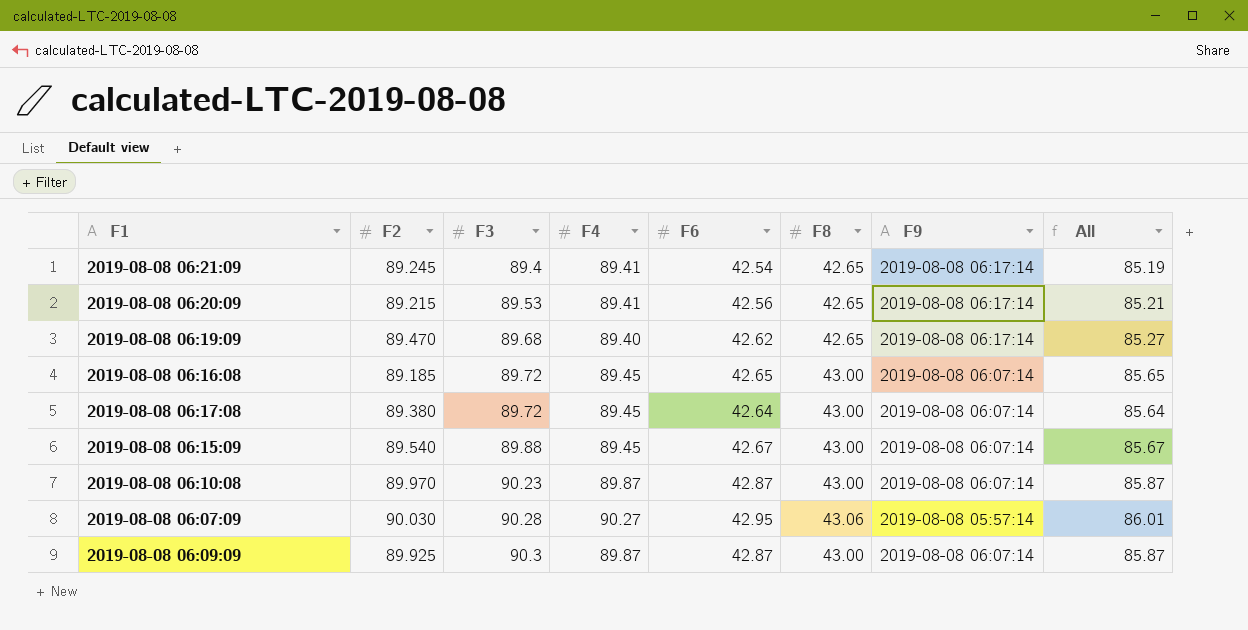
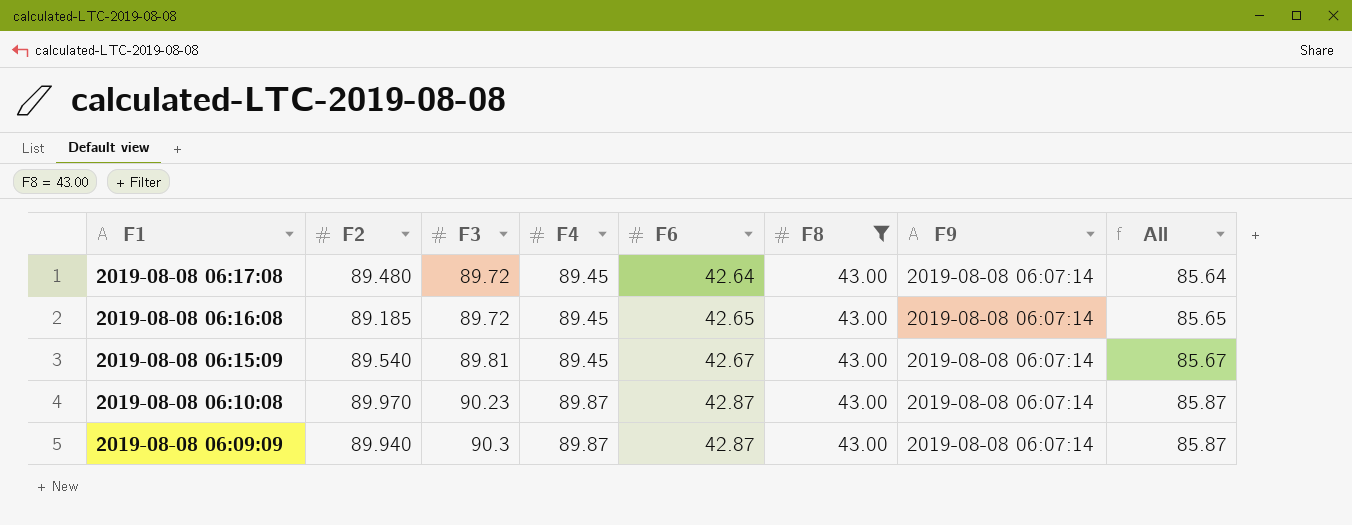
filter: none -> F8 = 43.00
row order: F3 ascending -> F1 descending
2019-08-08 06:17:08 | F2: 89.380 -> 89.480
2019-08-08 06:15:09 | F3: 89.88 -> 89.81
2019-08-08 06:09:09 | F2: 89.925 -> 89.940

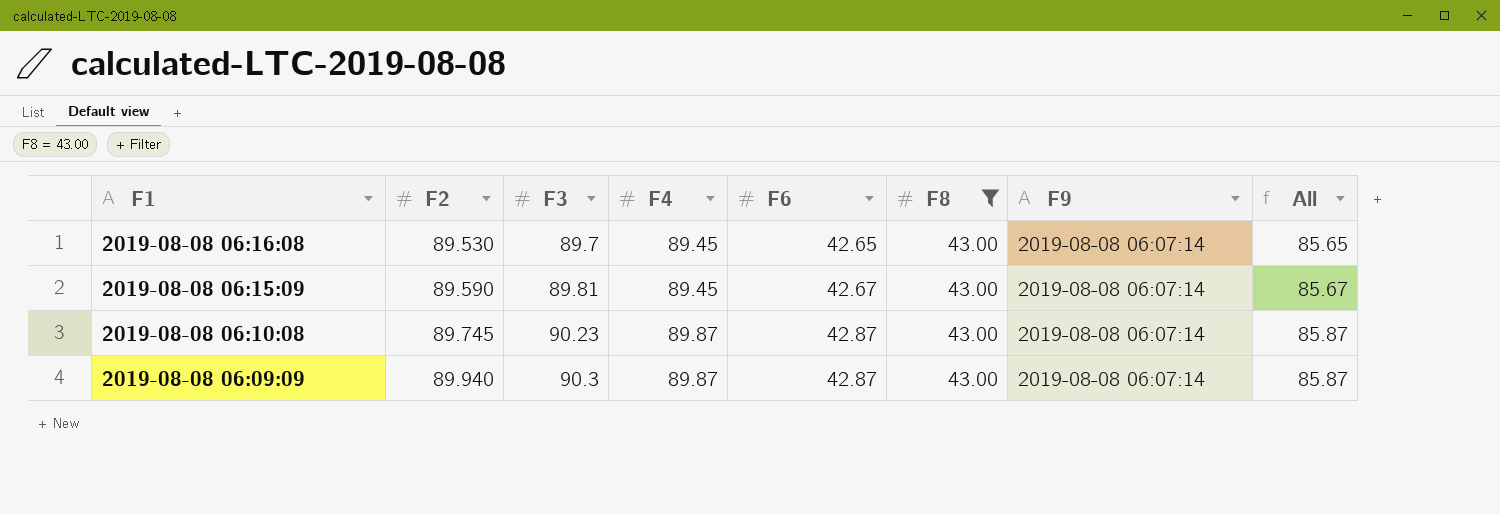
row 2019-08-08 06:17:08: 89.480 | 89.72 | 89.45 | 42.64 | 43.00 | 2019-08-08 06:07:14 | 85.64 -> none
2019-08-08 06:16:08 | F2: 89.185 -> 89.530
2019-08-08 06:16:08 | F3: 89.72 -> 89.7
2019-08-08 06:15:09 | F2: 89.540 -> 89.590
2019-08-08 06:10:08 | F2: 89.970 -> 89.745

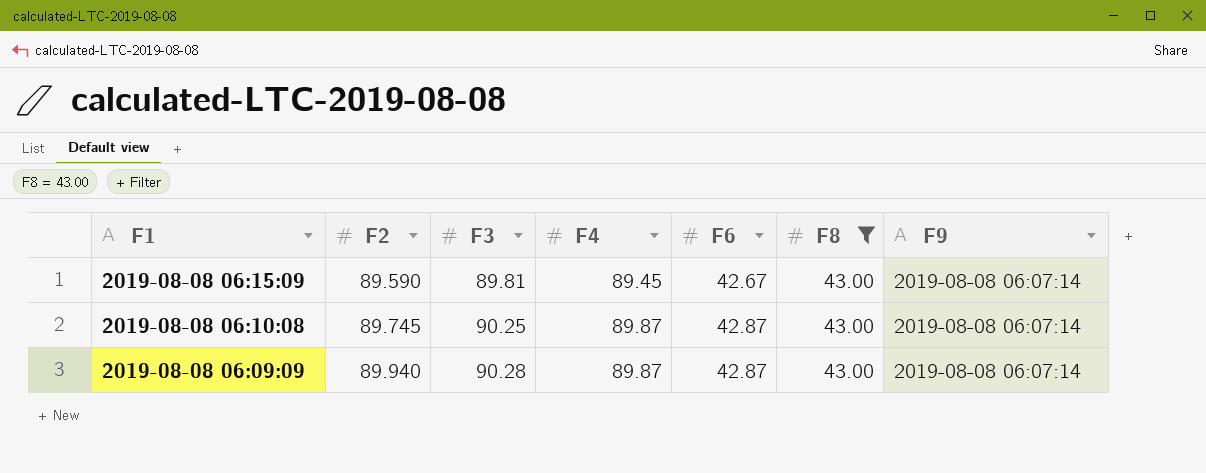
column All | formula: [F6] + [F8] -> none
row 2019-08-08 06:16:08: 89.530 | 89.7 | 89.45 | 42.65 | 43.00 | 2019-08-08 06:07:14 | 85.65 -> none
2019-08-08 06:10:08 | F3: 90.23 -> 90.25
2019-08-08 06:09:09 | F3: 90.3 -> 90.28

